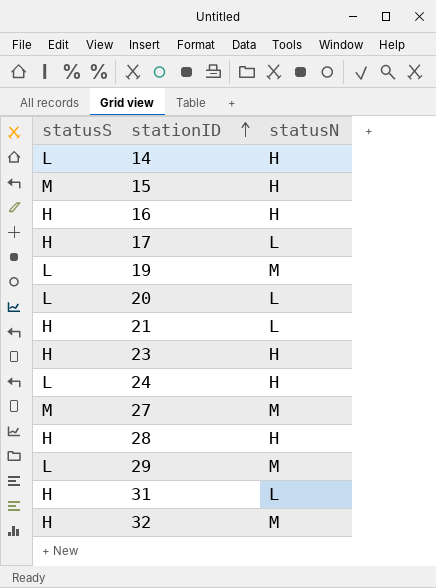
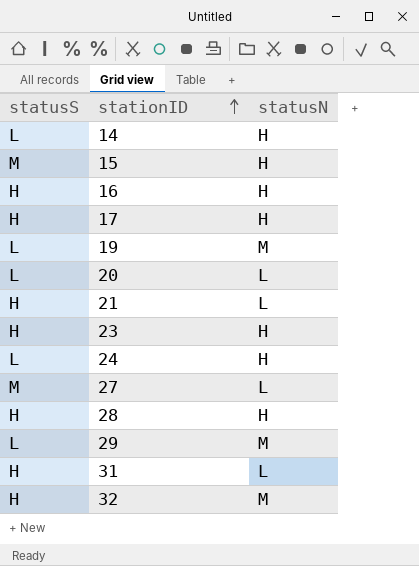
17 | statusN: L -> H
27 | statusN: M -> L

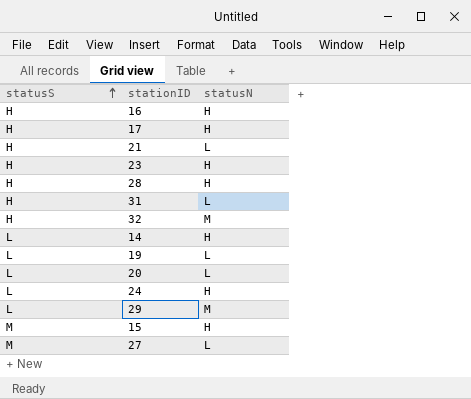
row order: stationID ascending -> statusS ascending
19 | statusN: M -> L

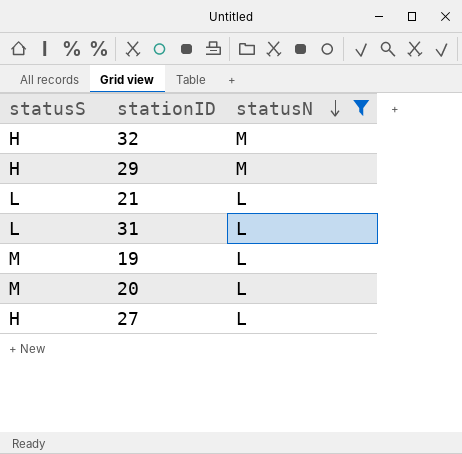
filter: none -> statusN != H
row order: statusS ascending -> statusN descending
29 | statusS: L -> H
21 | statusS: H -> L
31 | statusS: H -> L
19 | statusS: L -> M
20 | statusS: L -> M
27 | statusS: M -> H

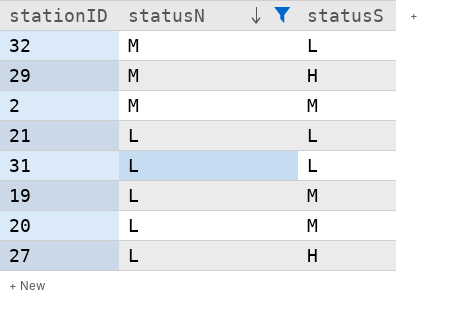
column statusS | position: 1 -> 3
32 | statusS: H -> L
row 2: none -> M | M

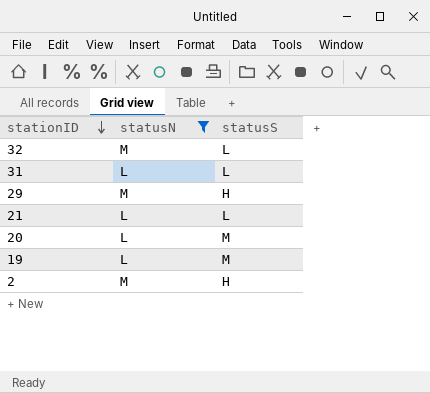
row order: statusN descending -> stationID descending
row 27: L | H -> none
2 | statusS: M -> H

